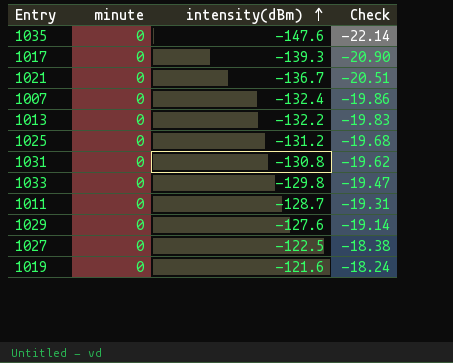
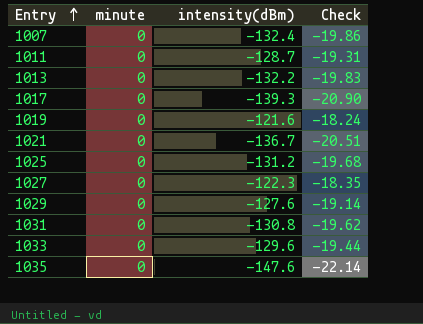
row order: intensity(dBm) ascending -> Entry ascending
1027 | intensity(dBm): -122.5 -> -122.3
1027 | Check: -18.38 -> -18.35
1033 | intensity(dBm): -129.8 -> -129.6
1033 | Check: -19.47 -> -19.44

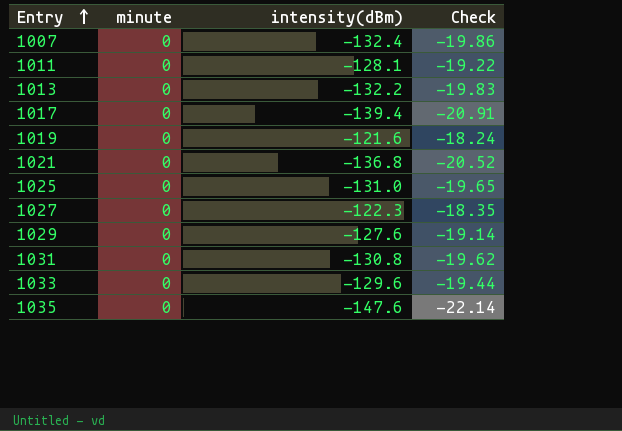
1011 | intensity(dBm): -128.7 -> -128.1
1011 | Check: -19.31 -> -19.22
1017 | intensity(dBm): -139.3 -> -139.4
1017 | Check: -20.90 -> -20.91
1021 | intensity(dBm): -136.7 -> -136.8
1021 | Check: -20.51 -> -20.52
1025 | intensity(dBm): -131.2 -> -131.0
1025 | Check: -19.68 -> -19.65

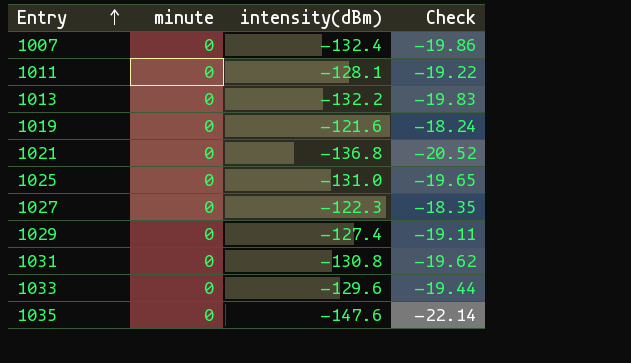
row 1017: 0 | -139.4 | -20.91 -> none
1029 | intensity(dBm): -127.6 -> -127.4
1029 | Check: -19.14 -> -19.11

